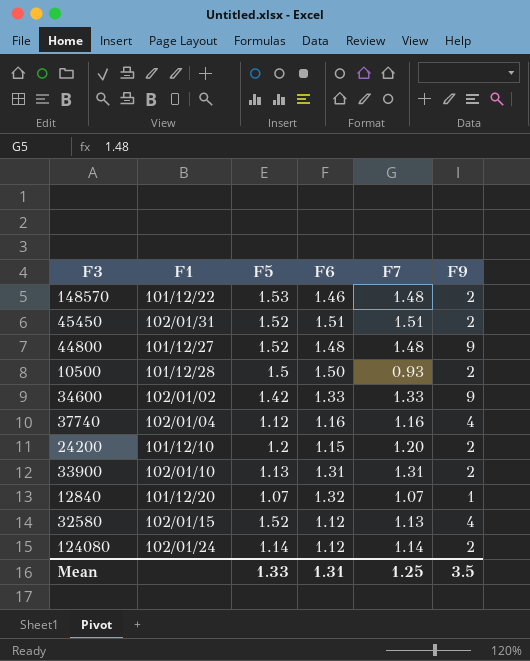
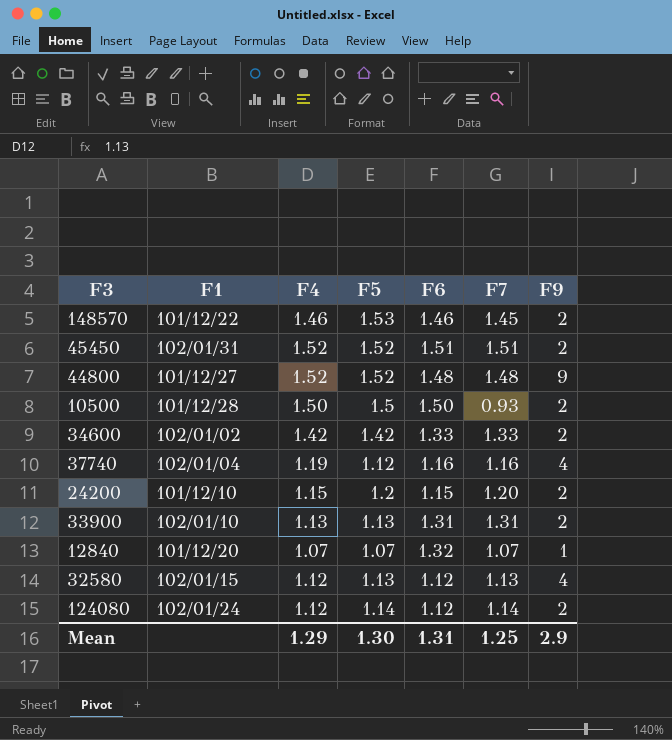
column F4 | position: none -> 3
148570 | F7: 1.48 -> 1.45
34600 | F9: 9 -> 2
32580 | F5: 1.52 -> 1.13
Mean | F5: 1.33 -> 1.30
Mean | F9: 3.5 -> 2.9

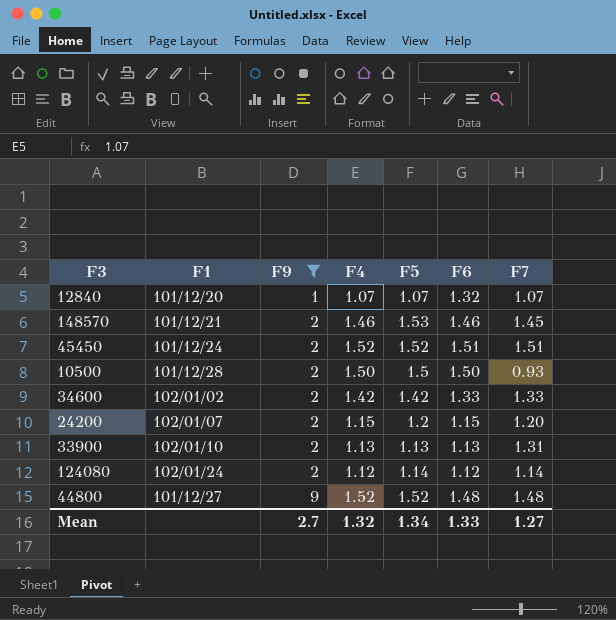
filter: none -> F9 != 4
row order: none -> F9 ascending
column F9 | position: 7 -> 3
148570 | F1: 101/12/22 -> 101/12/21
45450 | F1: 102/01/31 -> 101/12/24
24200 | F1: 101/12/10 -> 102/01/07
33900 | F6: 1.31 -> 1.13
Mean | F9: 2.9 -> 2.7
Mean | F4: 1.29 -> 1.32
Mean | F5: 1.30 -> 1.34
Mean | F6: 1.31 -> 1.33
Mean | F7: 1.25 -> 1.27

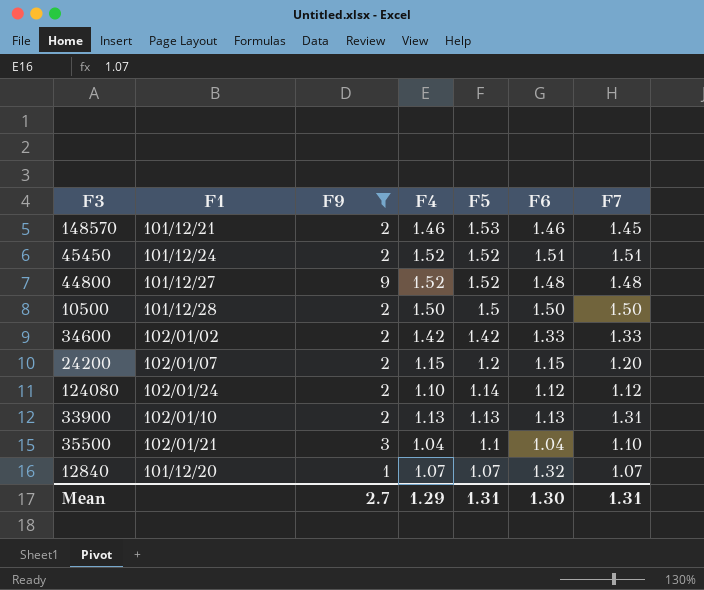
row order: F9 ascending -> F5 descending
10500 | F7: 0.93 -> 1.50
124080 | F4: 1.12 -> 1.10
124080 | F7: 1.14 -> 1.12
row 35500: none -> 102/01/21 | 3 | 1.04 | 1.1 | 1.04 | 1.10
Mean | F4: 1.32 -> 1.29
Mean | F5: 1.34 -> 1.31
Mean | F6: 1.33 -> 1.30
Mean | F7: 1.27 -> 1.31

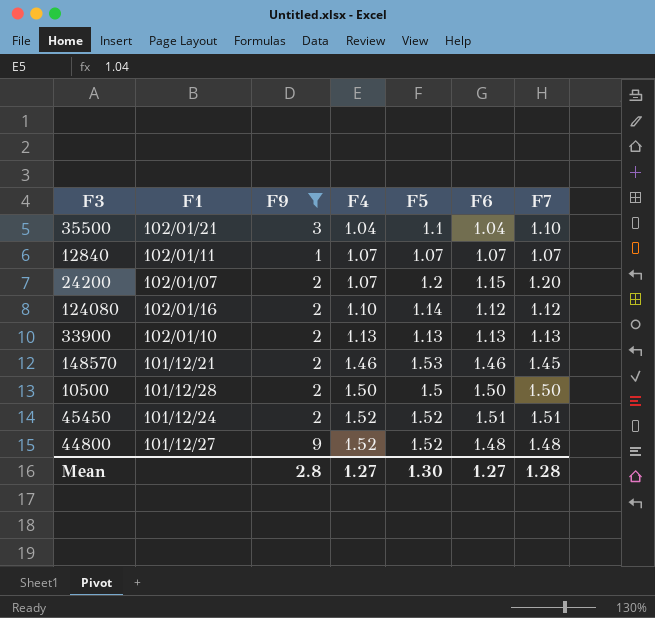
row order: F5 descending -> F4 ascending
row 34600: 102/01/02 | 2 | 1.42 | 1.42 | 1.33 | 1.33 -> none
12840 | F1: 101/12/20 -> 102/01/11
12840 | F6: 1.32 -> 1.07
24200 | F4: 1.15 -> 1.07
124080 | F1: 102/01/24 -> 102/01/16
33900 | F7: 1.31 -> 1.13
Mean | F9: 2.7 -> 2.8
Mean | F4: 1.29 -> 1.27
Mean | F5: 1.31 -> 1.30
Mean | F6: 1.30 -> 1.27
Mean | F7: 1.31 -> 1.28

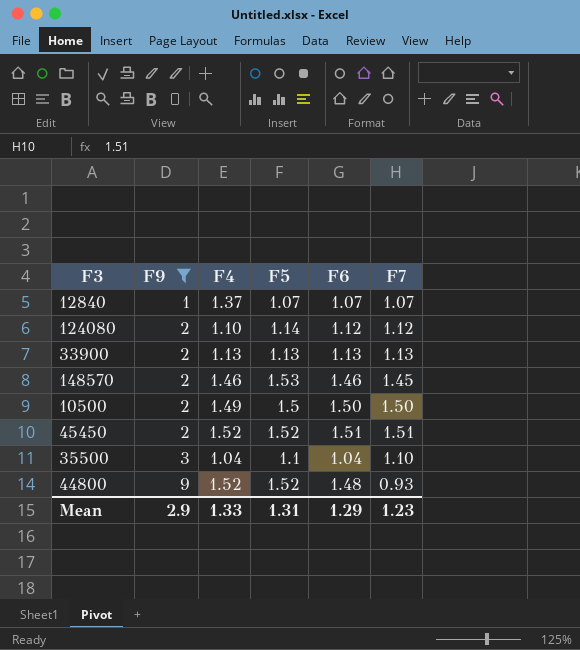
row order: F4 ascending -> F9 ascending
column F1 | position: 2 -> none
row 24200: 102/01/07 | 2 | 1.07 | 1.2 | 1.15 | 1.20 -> none
12840 | F4: 1.07 -> 1.37
10500 | F4: 1.50 -> 1.49
44800 | F7: 1.48 -> 0.93
Mean | F9: 2.8 -> 2.9
Mean | F4: 1.27 -> 1.33
Mean | F5: 1.30 -> 1.31
Mean | F6: 1.27 -> 1.29
Mean | F7: 1.28 -> 1.23

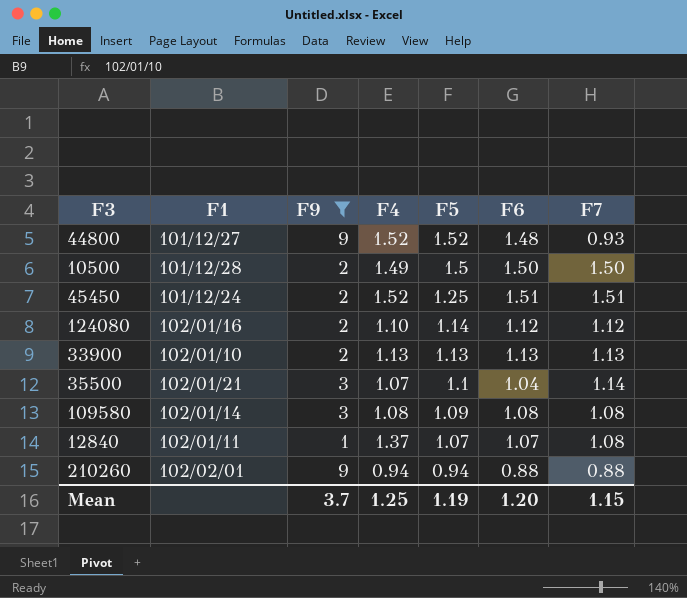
row order: F9 ascending -> F5 descending
column F1 | position: none -> 2
row 148570: 2 | 1.46 | 1.53 | 1.46 | 1.45 -> none
45450 | F5: 1.52 -> 1.25
35500 | F4: 1.04 -> 1.07
35500 | F7: 1.10 -> 1.14
row 109580: none -> 102/01/14 | 3 | 1.08 | 1.09 | 1.08 | 1.08
12840 | F7: 1.07 -> 1.08
row 210260: none -> 102/02/01 | 9 | 0.94 | 0.94 | 0.88 | 0.88
Mean | F9: 2.9 -> 3.7
Mean | F4: 1.33 -> 1.25
Mean | F5: 1.31 -> 1.19
Mean | F6: 1.29 -> 1.20
Mean | F7: 1.23 -> 1.15

